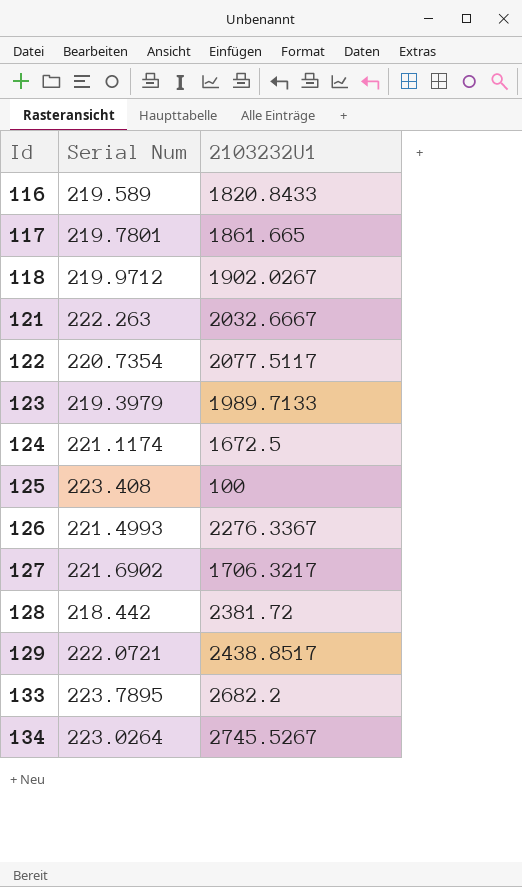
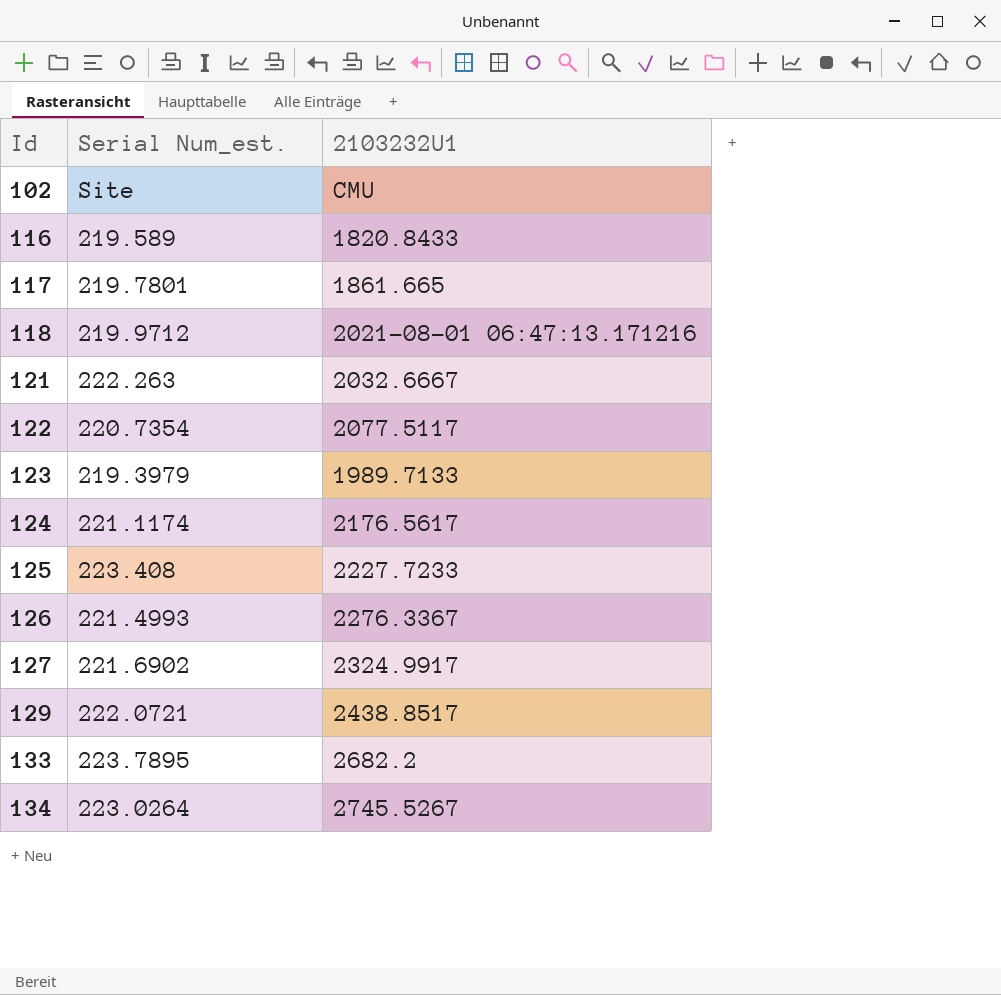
column name: Serial Num -> Serial Num_est.
row 128: 218.442 | 2381.72 -> none
row 102: none -> Site | CMU
118 | 2103232U1: 1902.0267 -> 2021-08-01 06:47:13.171216
124 | 2103232U1: 1672.5 -> 2176.5617
125 | 2103232U1: 100 -> 2227.7233
127 | 2103232U1: 1706.3217 -> 2324.9917

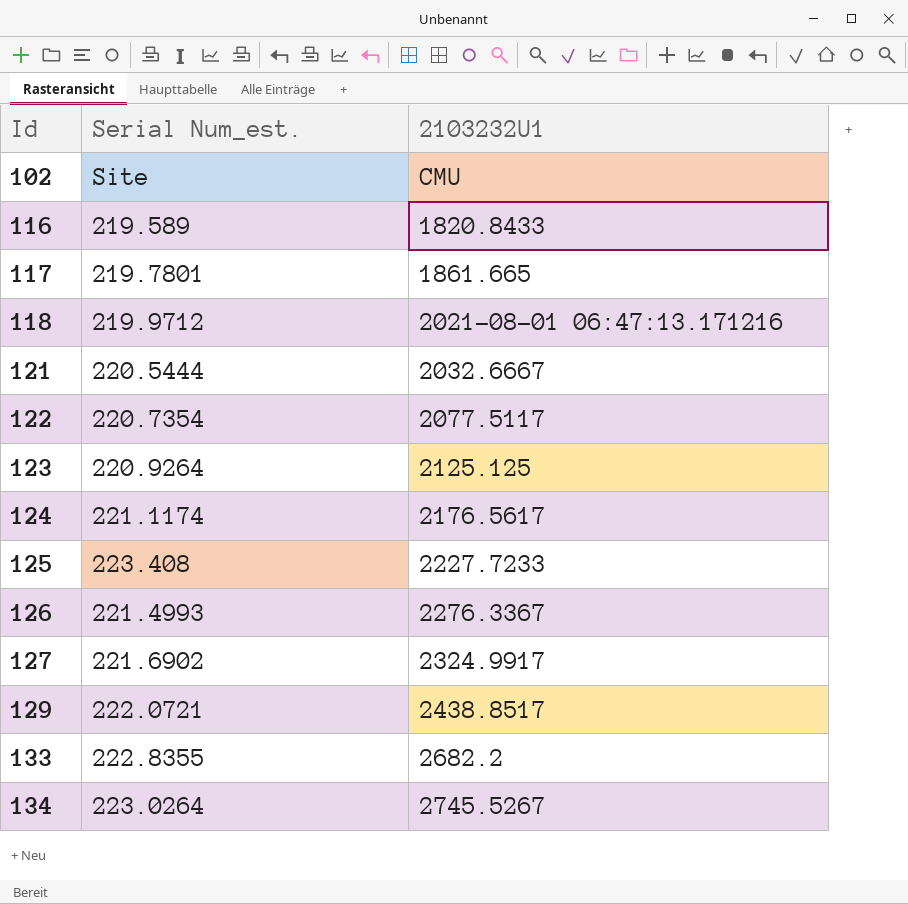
121 | Serial Num_est.: 222.263 -> 220.5444
123 | Serial Num_est.: 219.3979 -> 220.9264
123 | 2103232U1: 1989.7133 -> 2125.125
133 | Serial Num_est.: 223.7895 -> 222.8355

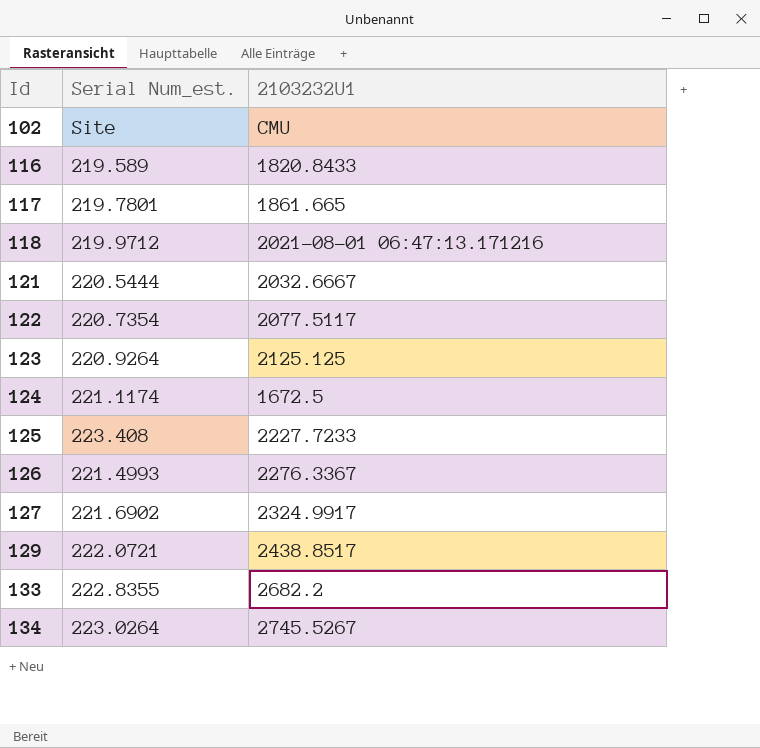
124 | 2103232U1: 2176.5617 -> 1672.5

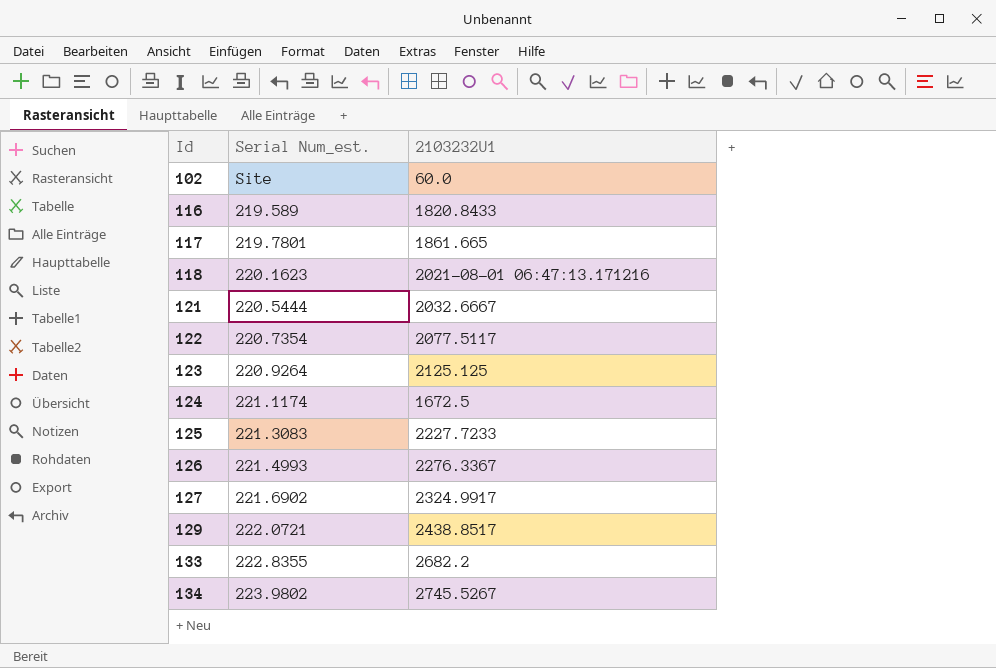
102 | 2103232U1: CMU -> 60.0
118 | Serial Num_est.: 219.9712 -> 220.1623
125 | Serial Num_est.: 223.408 -> 221.3083
134 | Serial Num_est.: 223.0264 -> 223.9802

